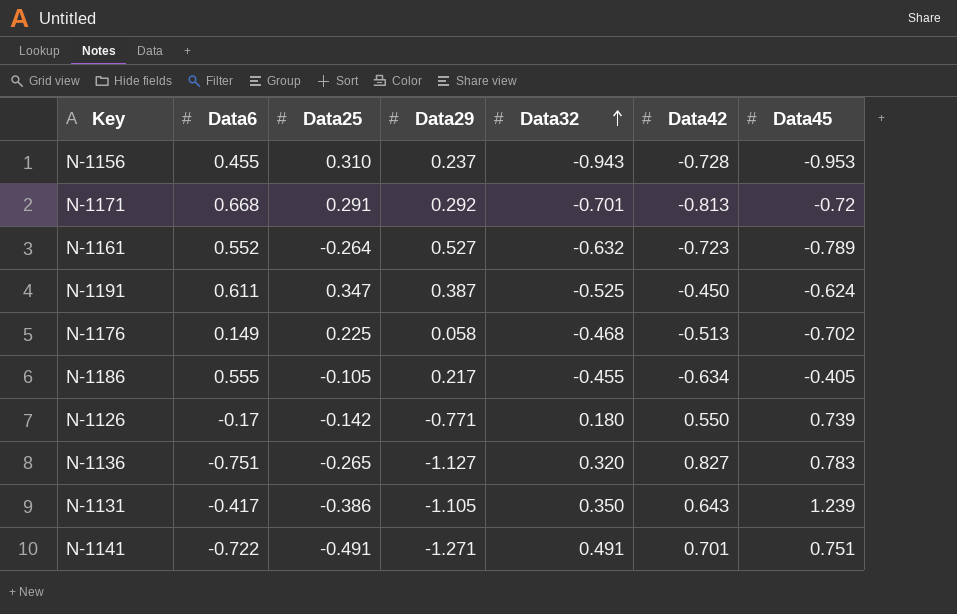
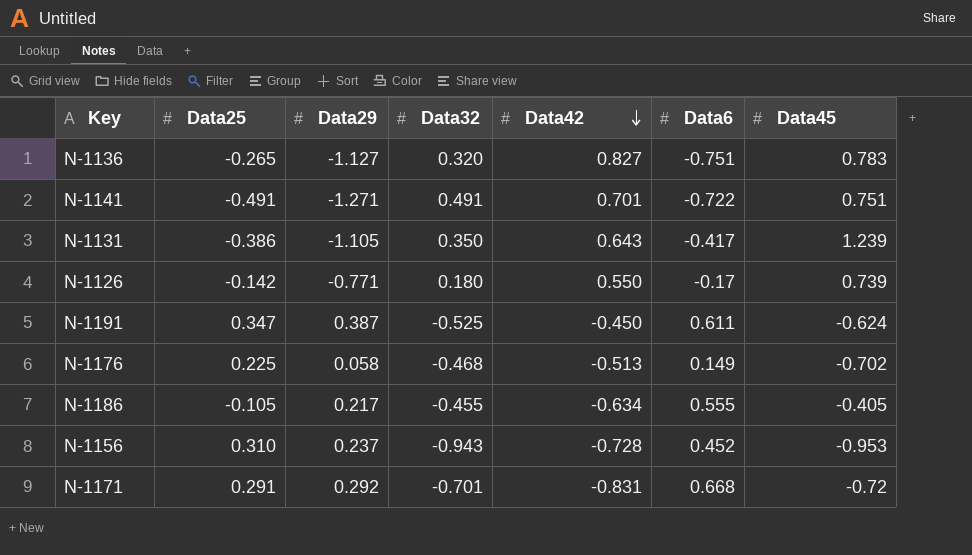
row order: Data32 ascending -> Data42 descending
column Data6 | position: 2 -> 6
row N-1161: 0.552 | -0.264 | 0.527 | -0.632 | -0.723 | -0.789 -> none
N-1156 | Data6: 0.455 -> 0.452
N-1171 | Data42: -0.813 -> -0.831

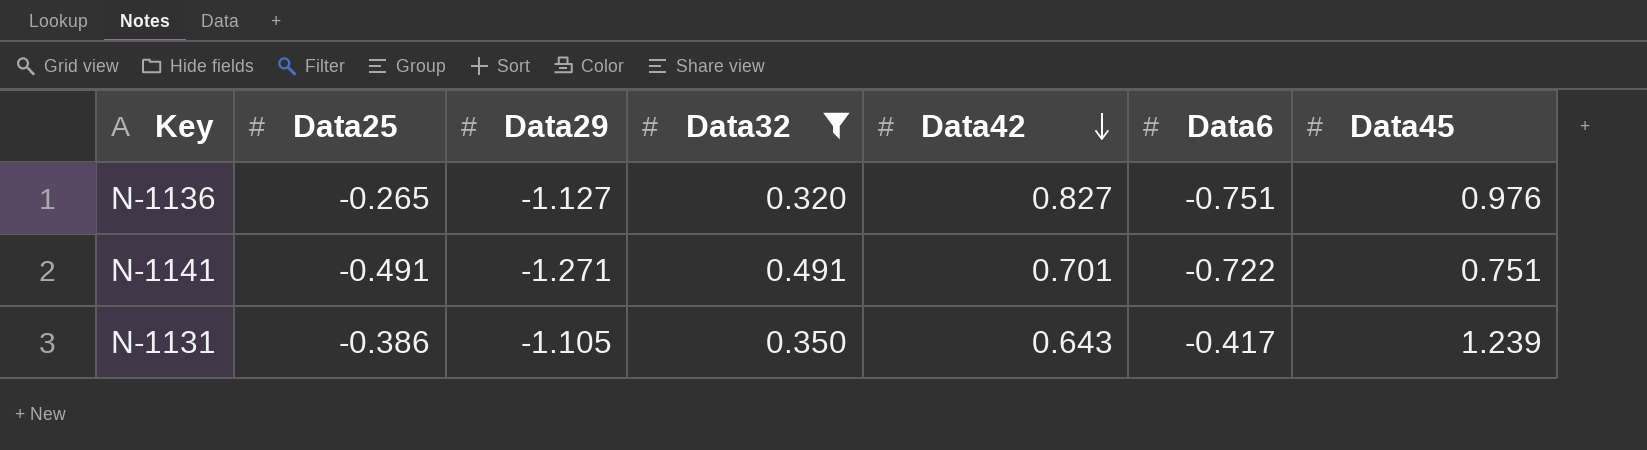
filter: none -> Data32 >= 0.320
N-1136 | Data45: 0.783 -> 0.976

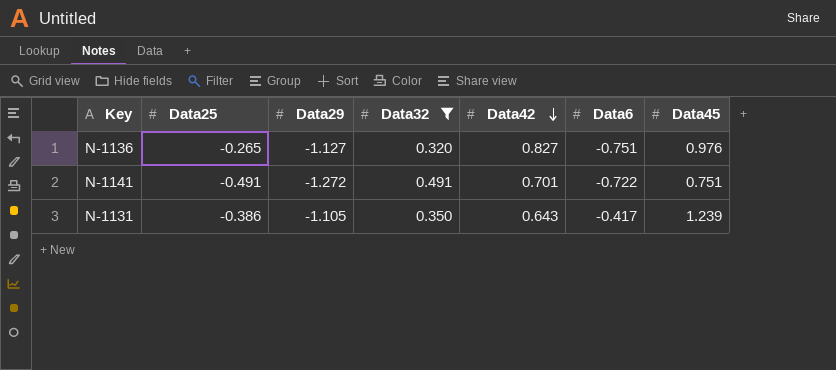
N-1141 | Data29: -1.271 -> -1.272

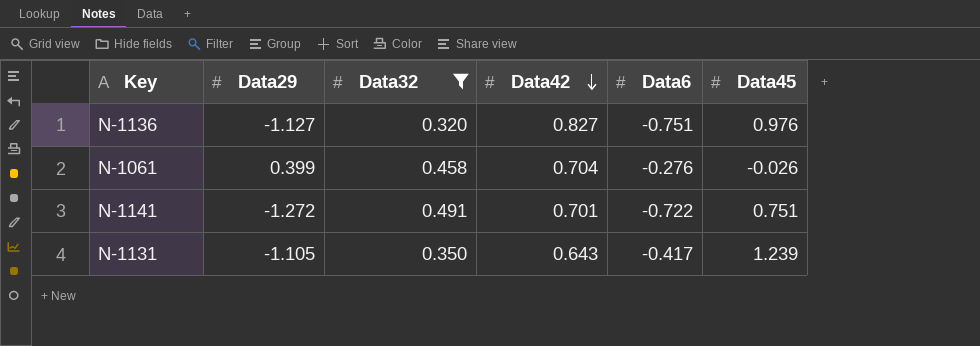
column Data25 | position: 2 -> none
row N-1061: none -> 0.399 | 0.458 | 0.704 | -0.276 | -0.026

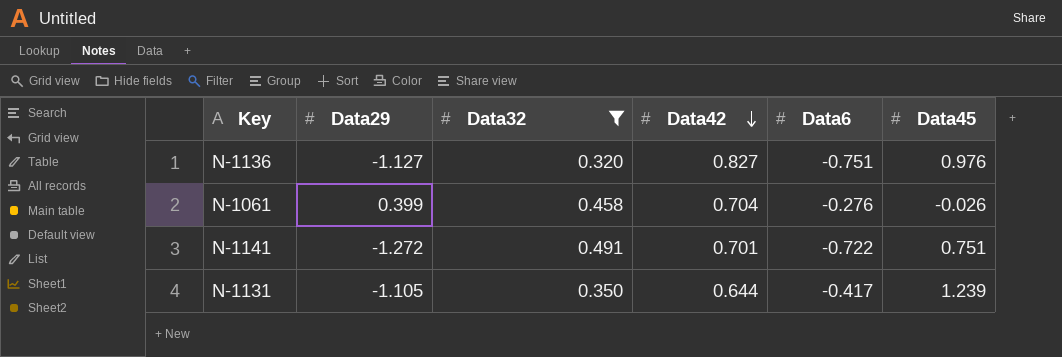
N-1131 | Data42: 0.643 -> 0.644

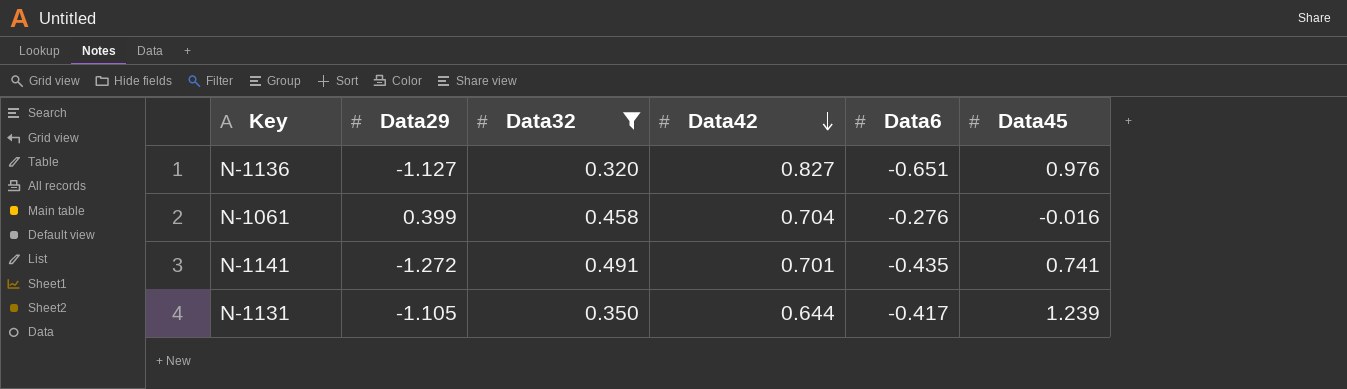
N-1136 | Data6: -0.751 -> -0.651
N-1061 | Data45: -0.026 -> -0.016
N-1141 | Data6: -0.722 -> -0.435
N-1141 | Data45: 0.751 -> 0.741

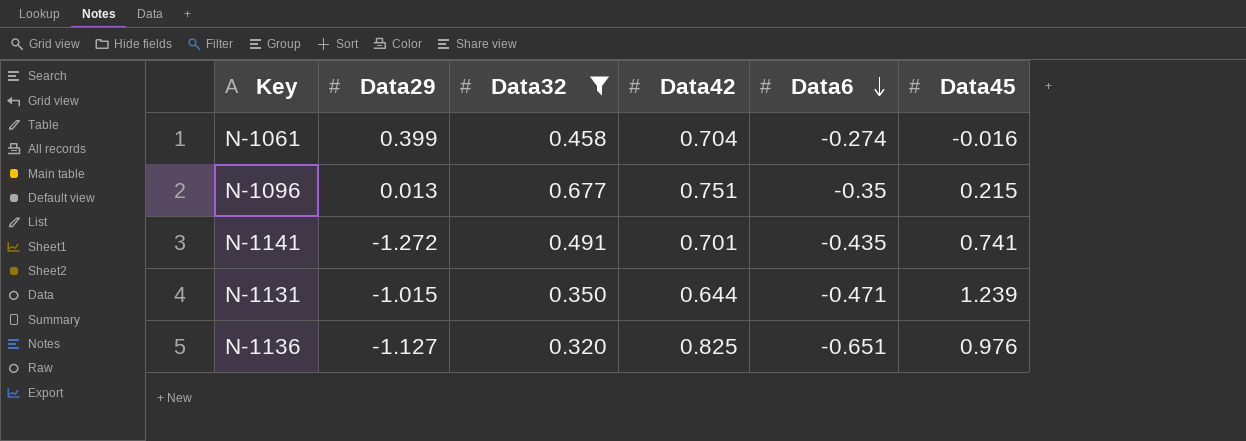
row order: Data42 descending -> Data6 descending
N-1061 | Data6: -0.276 -> -0.274
row N-1096: none -> 0.013 | 0.677 | 0.751 | -0.35 | 0.215
N-1131 | Data29: -1.105 -> -1.015
N-1131 | Data6: -0.417 -> -0.471
N-1136 | Data42: 0.827 -> 0.825

